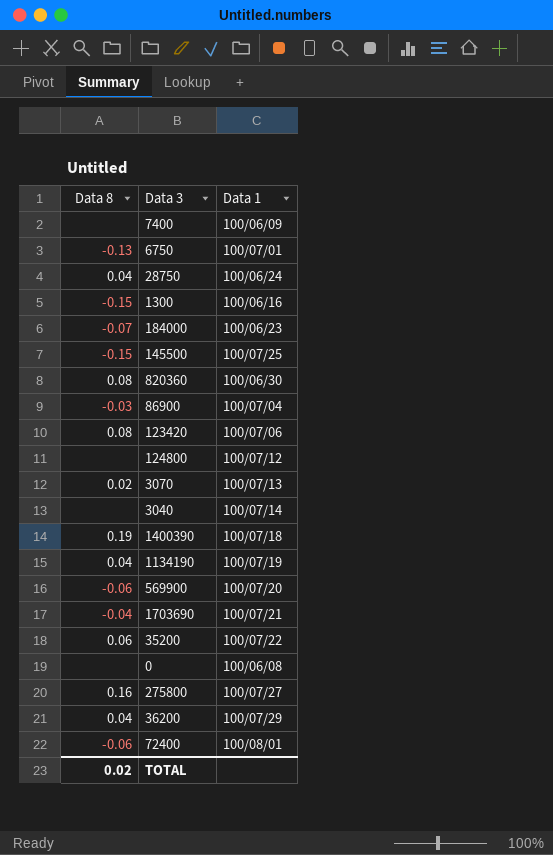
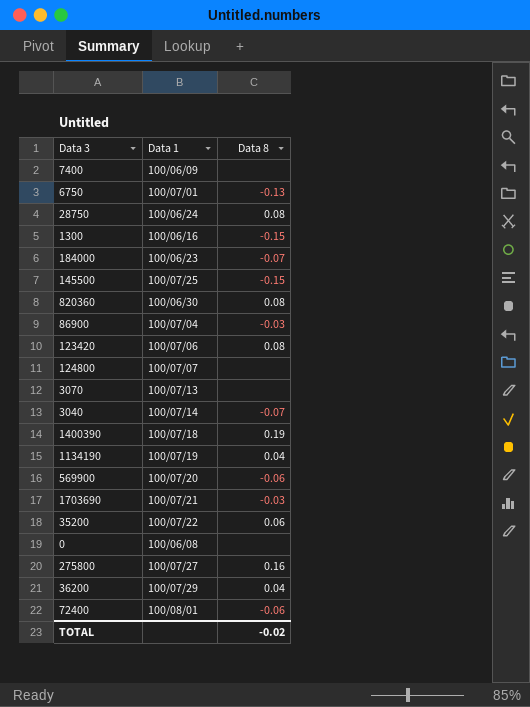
column Data 8 | position: 1 -> 3
28750 | Data 8: 0.04 -> 0.08
124800 | Data 1: 100/07/12 -> 100/07/07
3070 | Data 8: 0.02 -> none
3040 | Data 8: none -> -0.07
1703690 | Data 8: -0.04 -> -0.03
TOTAL | Data 8: 0.02 -> -0.02

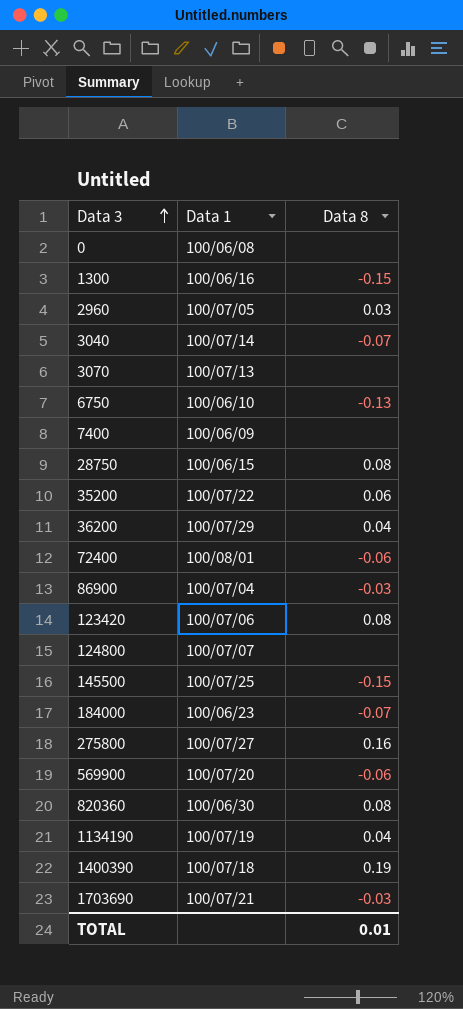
row order: none -> Data 3 ascending
row 2960: none -> 100/07/05 | 0.03
6750 | Data 1: 100/07/01 -> 100/06/10
28750 | Data 1: 100/06/24 -> 100/06/15
TOTAL | Data 8: -0.02 -> 0.01

